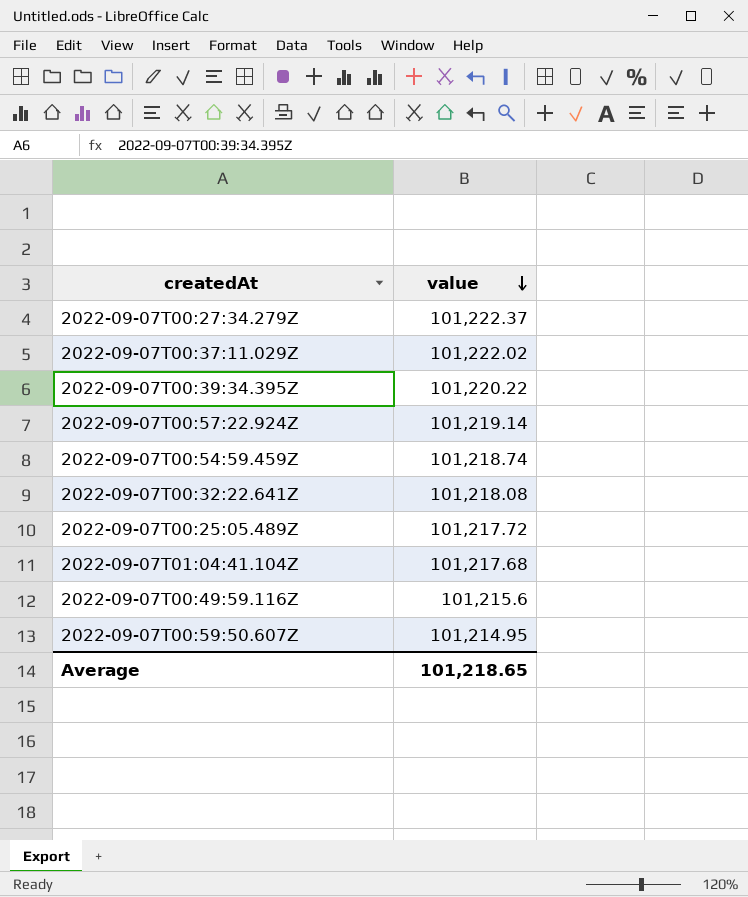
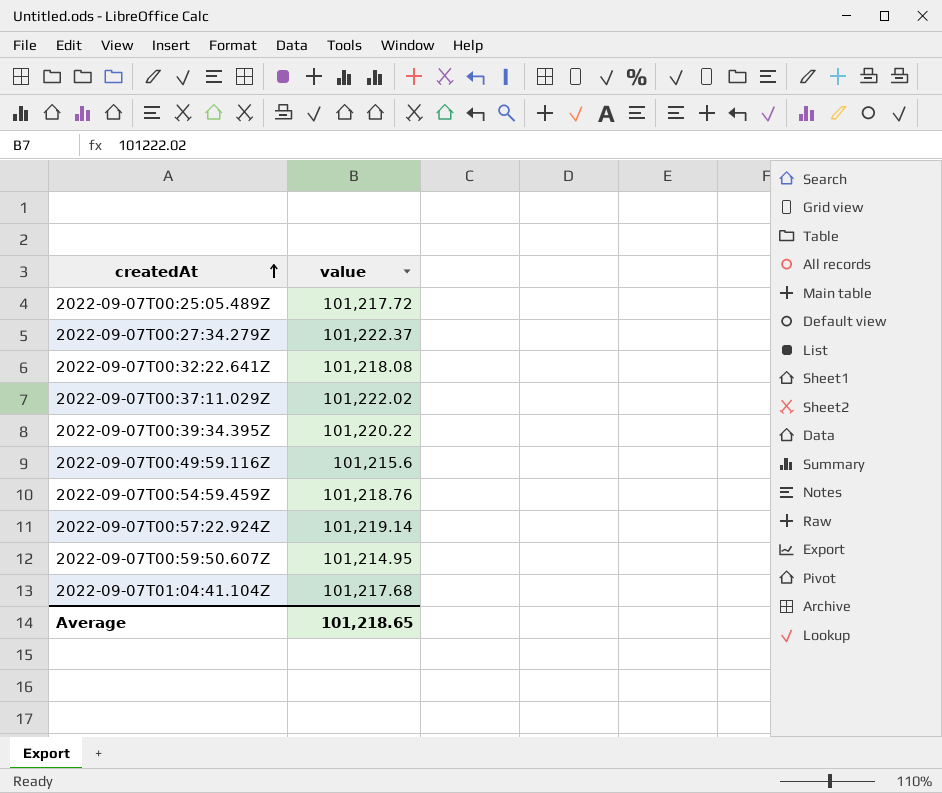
row order: value descending -> createdAt ascending
2022-09-07T00:54:59.459Z | value: 101,218.74 -> 101,218.76

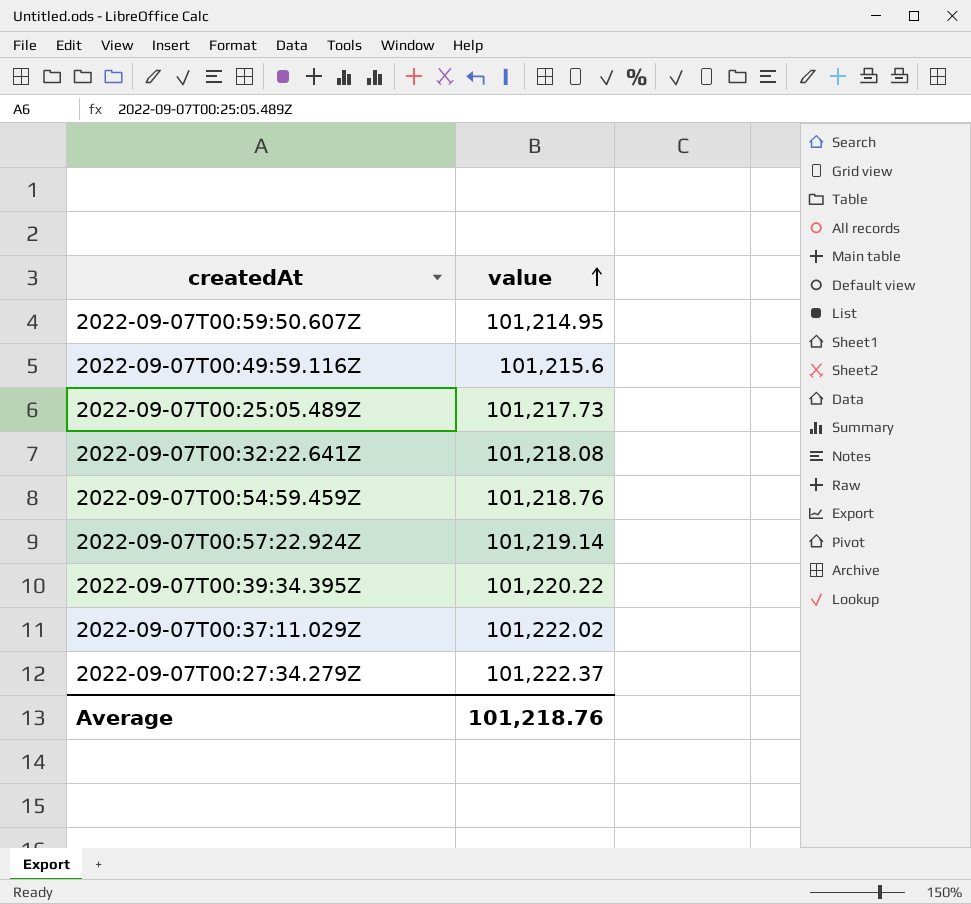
row order: createdAt ascending -> value ascending
row 2022-09-07T01:04:41.104Z: 101,217.68 -> none
2022-09-07T00:25:05.489Z | value: 101,217.72 -> 101,217.73
Average | value: 101,218.65 -> 101,218.76

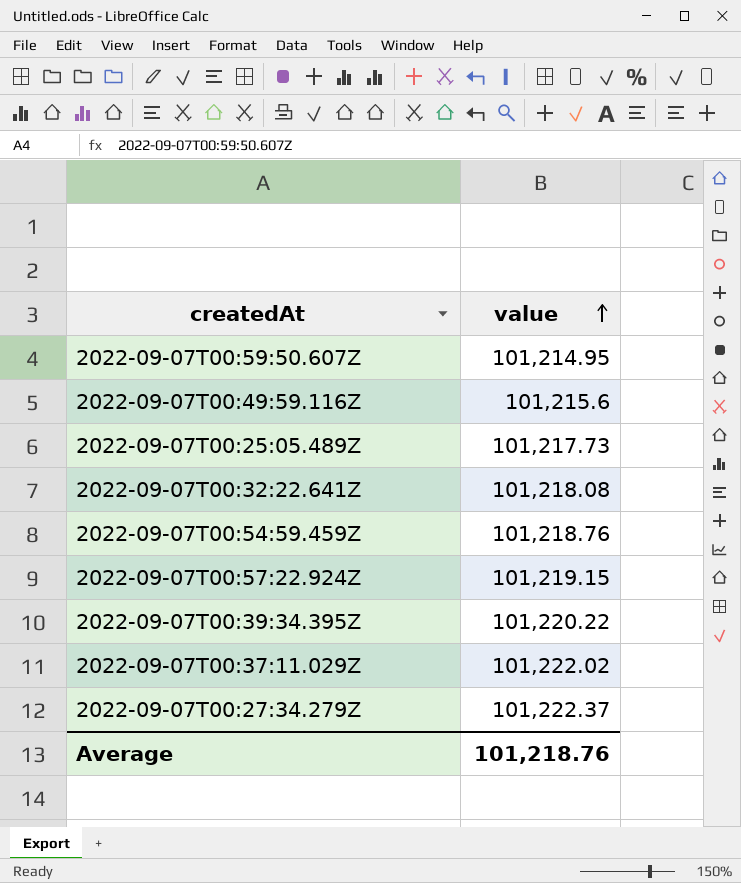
2022-09-07T00:57:22.924Z | value: 101,219.14 -> 101,219.15

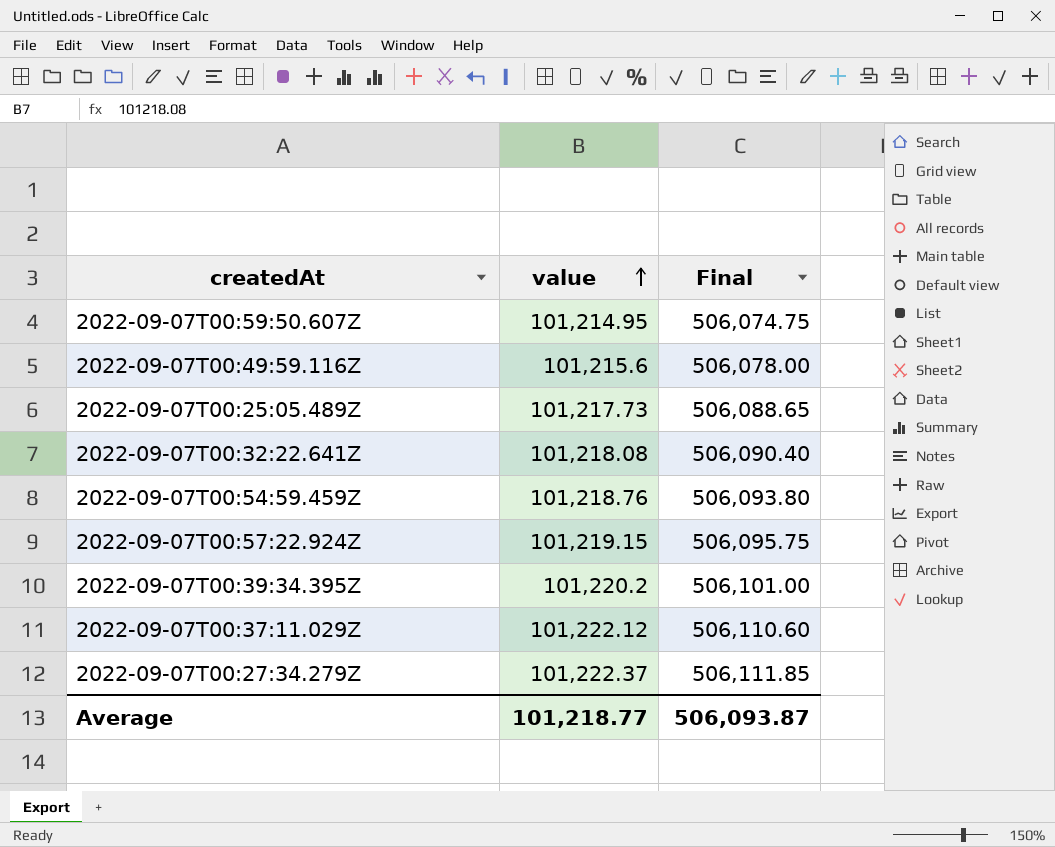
column Final | formula: none -> [value] * 5
2022-09-07T00:39:34.395Z | value: 101,220.22 -> 101,220.2
2022-09-07T00:37:11.029Z | value: 101,222.02 -> 101,222.12
Average | value: 101,218.76 -> 101,218.77

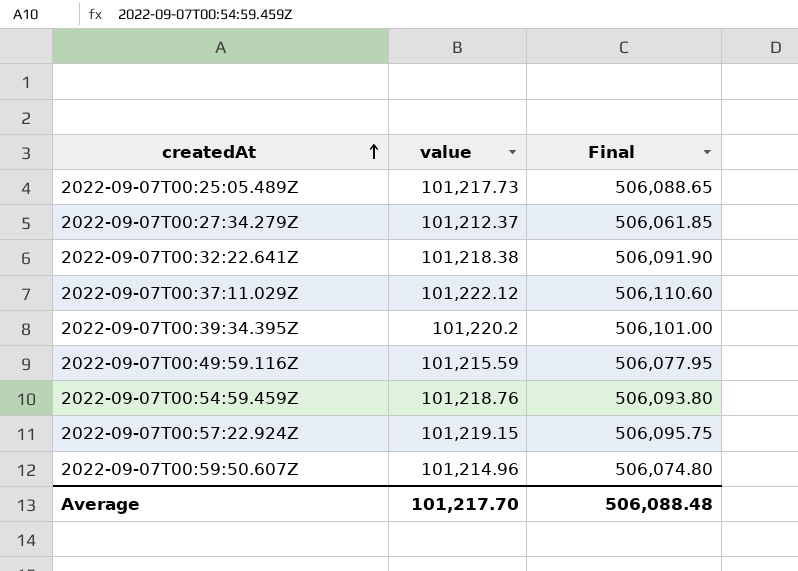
row order: value ascending -> createdAt ascending
2022-09-07T00:27:34.279Z | value: 101,222.37 -> 101,212.37
2022-09-07T00:27:34.279Z | Final: 506,111.85 -> 506,061.85
2022-09-07T00:32:22.641Z | value: 101,218.08 -> 101,218.38
2022-09-07T00:32:22.641Z | Final: 506,090.40 -> 506,091.90
2022-09-07T00:49:59.116Z | value: 101,215.6 -> 101,215.59
2022-09-07T00:49:59.116Z | Final: 506,078.00 -> 506,077.95
2022-09-07T00:59:50.607Z | value: 101,214.95 -> 101,214.96
2022-09-07T00:59:50.607Z | Final: 506,074.75 -> 506,074.80
Average | value: 101,218.77 -> 101,217.70
Average | Final: 506,093.87 -> 506,088.48

